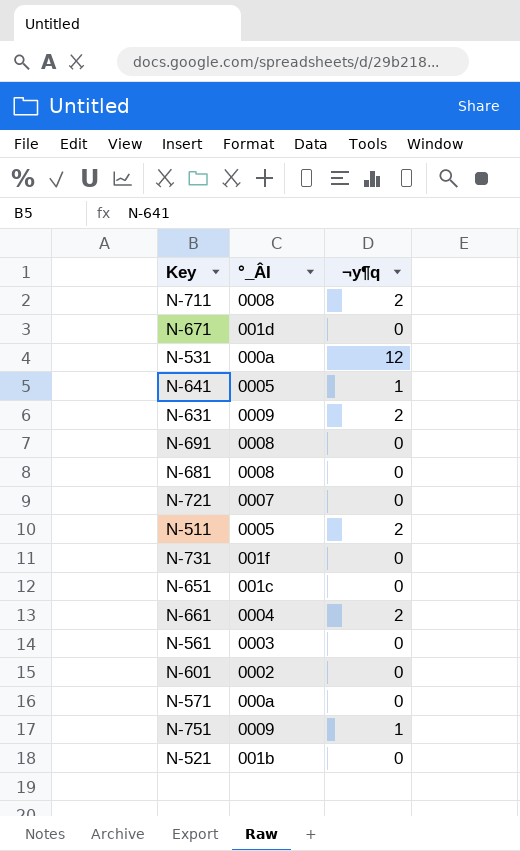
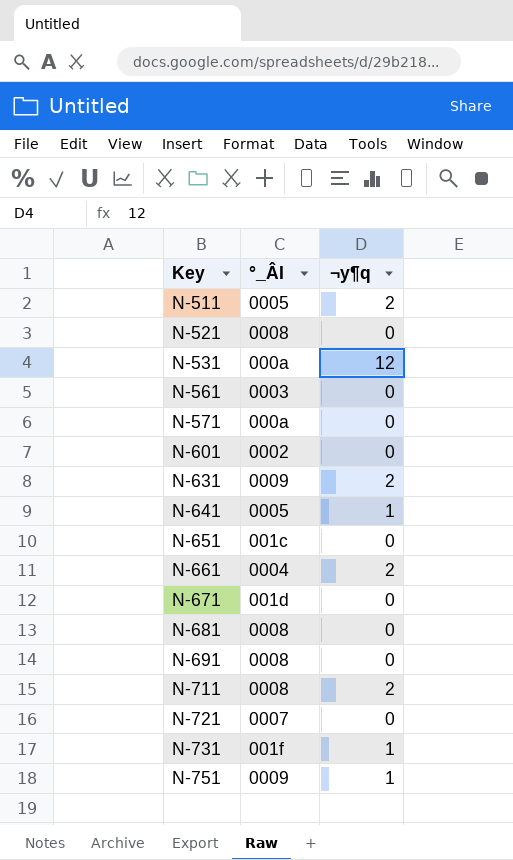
row order: none -> Key ascending
N-521 | °_ÂI: 001b -> 0008
N-731 | ¬y¶q: 0 -> 1

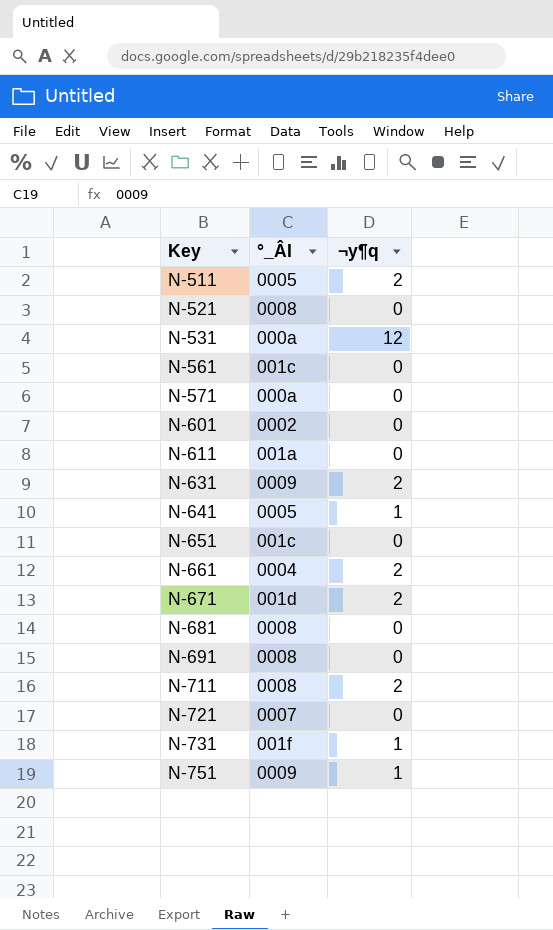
N-561 | °_ÂI: 0003 -> 001c
row N-611: none -> 001a | 0
N-671 | ¬y¶q: 0 -> 2

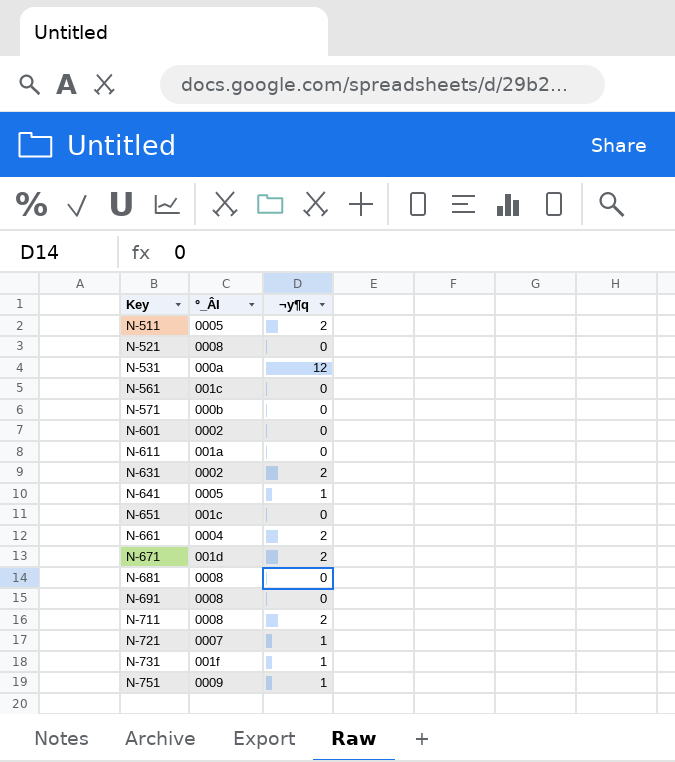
N-571 | °_ÂI: 000a -> 000b
N-631 | °_ÂI: 0009 -> 0002
N-721 | ¬y¶q: 0 -> 1

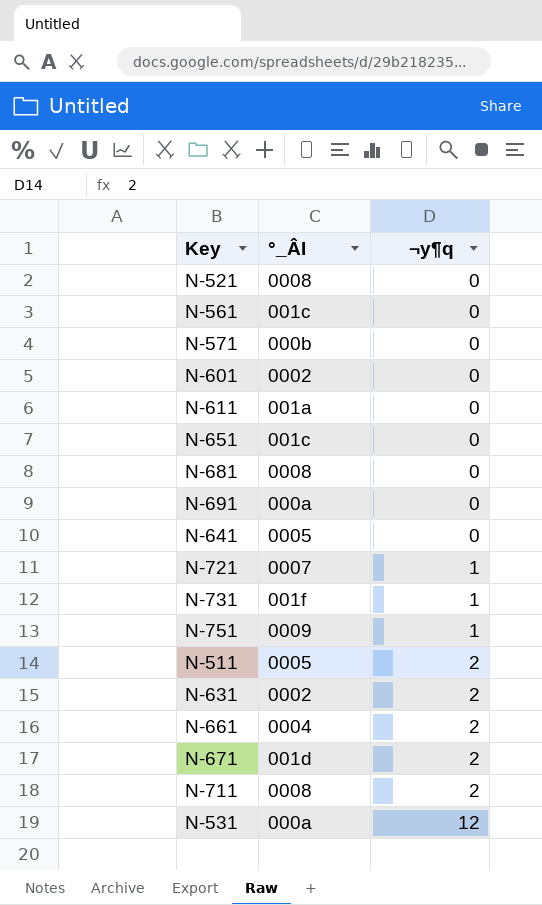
row order: Key ascending -> ¬y¶q ascending
N-691 | °_ÂI: 0008 -> 000a
N-641 | ¬y¶q: 1 -> 0

